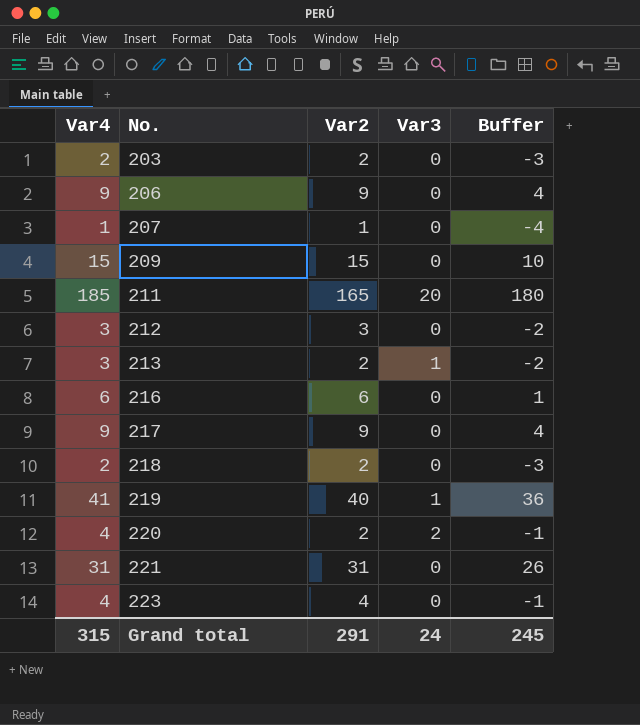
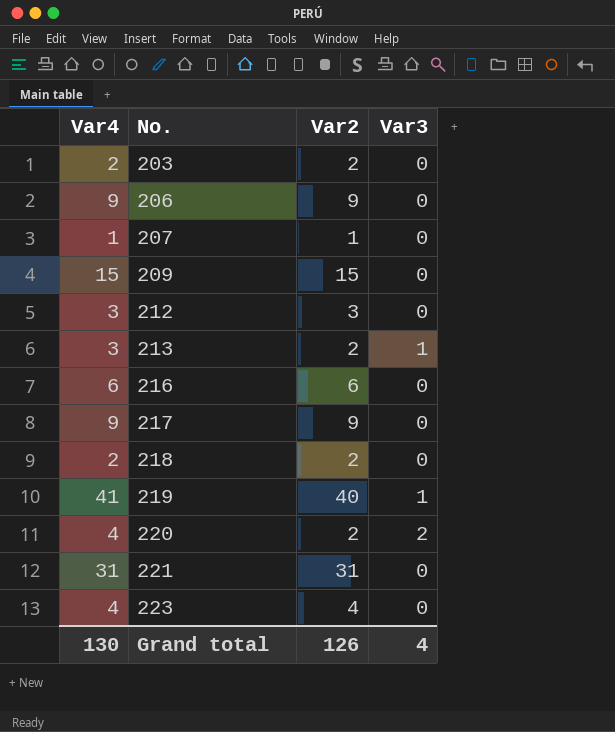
column Buffer | formula: [Var4] - 5 -> none
row 211: 185 | 165 | 20 | 180 -> none
Grand total | Var4: 315 -> 130
Grand total | Var2: 291 -> 126
Grand total | Var3: 24 -> 4

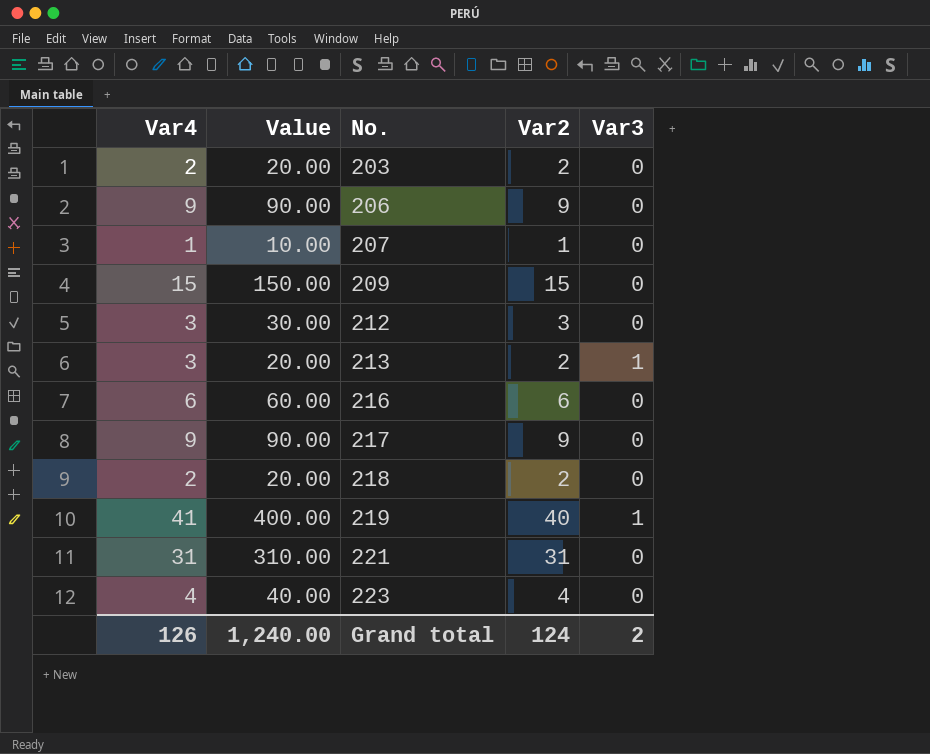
column Value | formula: none -> [Var2] * 10
row 220: 4 | 2 | 2 -> none
Grand total | Var4: 130 -> 126
Grand total | Var2: 126 -> 124
Grand total | Var3: 4 -> 2

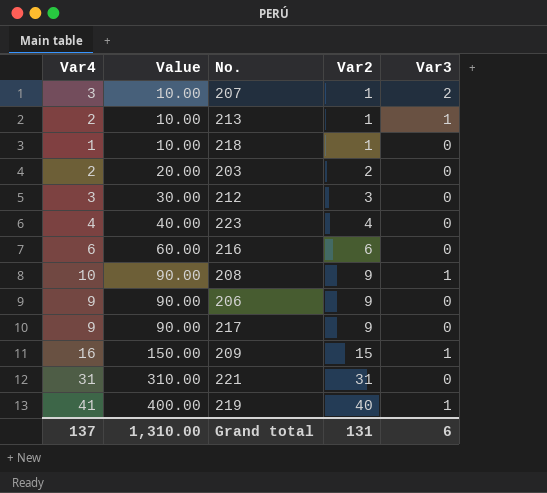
row order: No. ascending -> Value ascending
207 | Var4: 1 -> 3
207 | Var3: 0 -> 2
213 | Var4: 3 -> 2
213 | Value: 20.00 -> 10.00
213 | Var2: 2 -> 1
218 | Var4: 2 -> 1
218 | Value: 20.00 -> 10.00
218 | Var2: 2 -> 1
row 208: none -> 10 | 90.00 | 9 | 1
209 | Var4: 15 -> 16
209 | Var3: 0 -> 1
Grand total | Var4: 126 -> 137
Grand total | Value: 1,240.00 -> 1,310.00
Grand total | Var2: 124 -> 131
Grand total | Var3: 2 -> 6

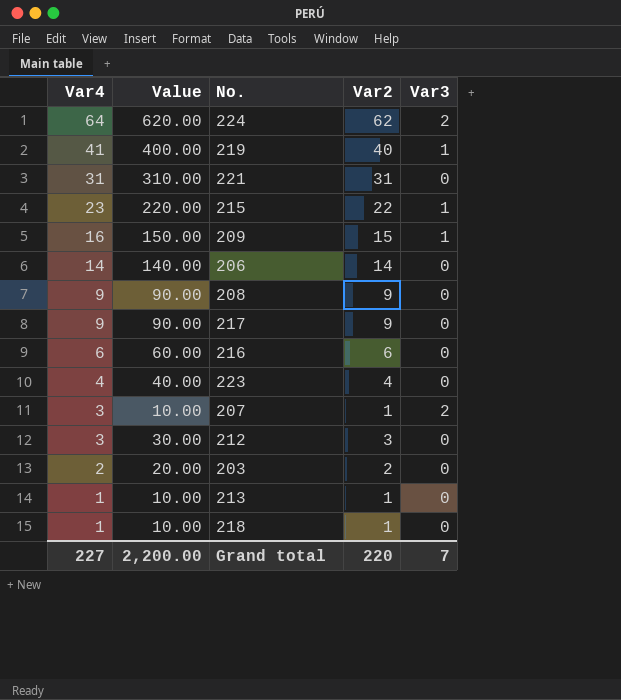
row order: Value ascending -> Var4 descending
row 224: none -> 64 | 620.00 | 62 | 2
row 215: none -> 23 | 220.00 | 22 | 1
206 | Var4: 9 -> 14
206 | Value: 90.00 -> 140.00
206 | Var2: 9 -> 14
208 | Var4: 10 -> 9
208 | Var3: 1 -> 0
213 | Var4: 2 -> 1
213 | Var3: 1 -> 0
Grand total | Var4: 137 -> 227
Grand total | Value: 1,310.00 -> 2,200.00
Grand total | Var2: 131 -> 220
Grand total | Var3: 6 -> 7

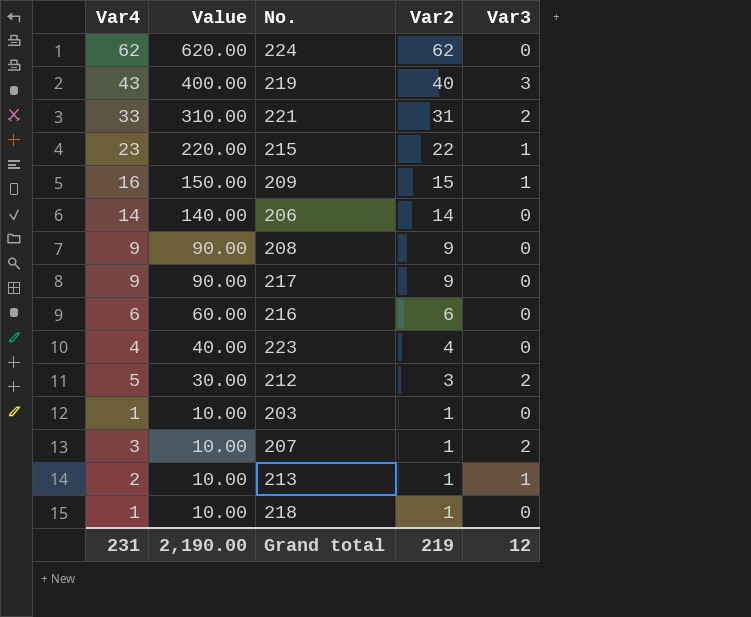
row order: Var4 descending -> Value descending
224 | Var4: 64 -> 62
224 | Var3: 2 -> 0
219 | Var4: 41 -> 43
219 | Var3: 1 -> 3
221 | Var4: 31 -> 33
221 | Var3: 0 -> 2
212 | Var4: 3 -> 5
212 | Var3: 0 -> 2
203 | Var4: 2 -> 1
203 | Value: 20.00 -> 10.00
203 | Var2: 2 -> 1
213 | Var4: 1 -> 2
213 | Var3: 0 -> 1
Grand total | Var4: 227 -> 231
Grand total | Value: 2,200.00 -> 2,190.00
Grand total | Var2: 220 -> 219
Grand total | Var3: 7 -> 12

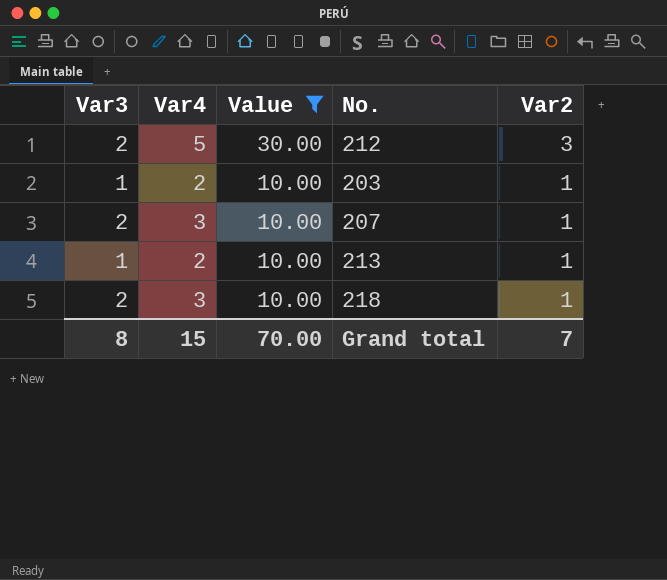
filter: none -> Value <= 30.00
column Var3 | position: 5 -> 1
203 | Var3: 0 -> 1
203 | Var4: 1 -> 2
218 | Var3: 0 -> 2
218 | Var4: 1 -> 3
Grand total | Var3: 12 -> 8
Grand total | Var4: 231 -> 15
Grand total | Value: 2,190.00 -> 70.00
Grand total | Var2: 219 -> 7

